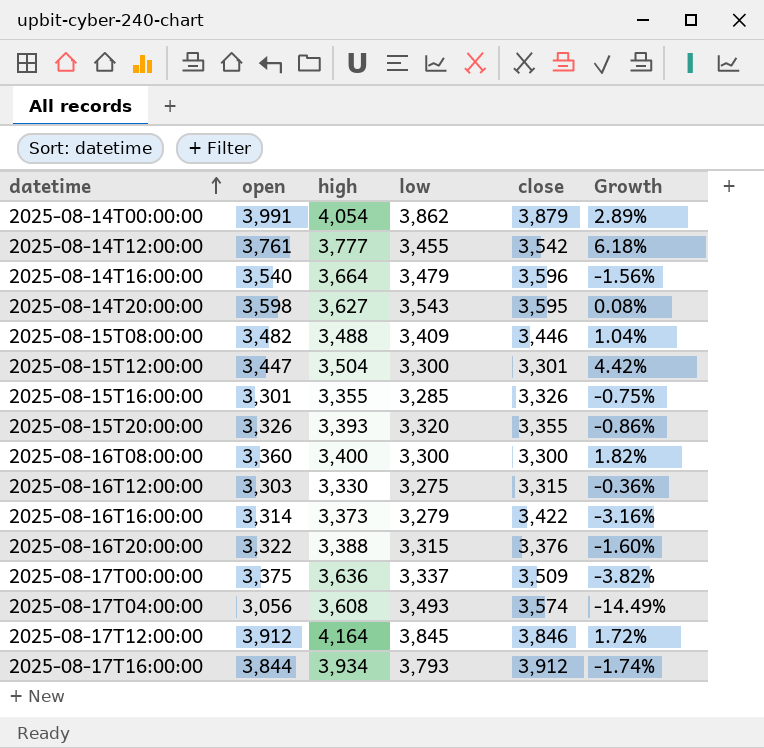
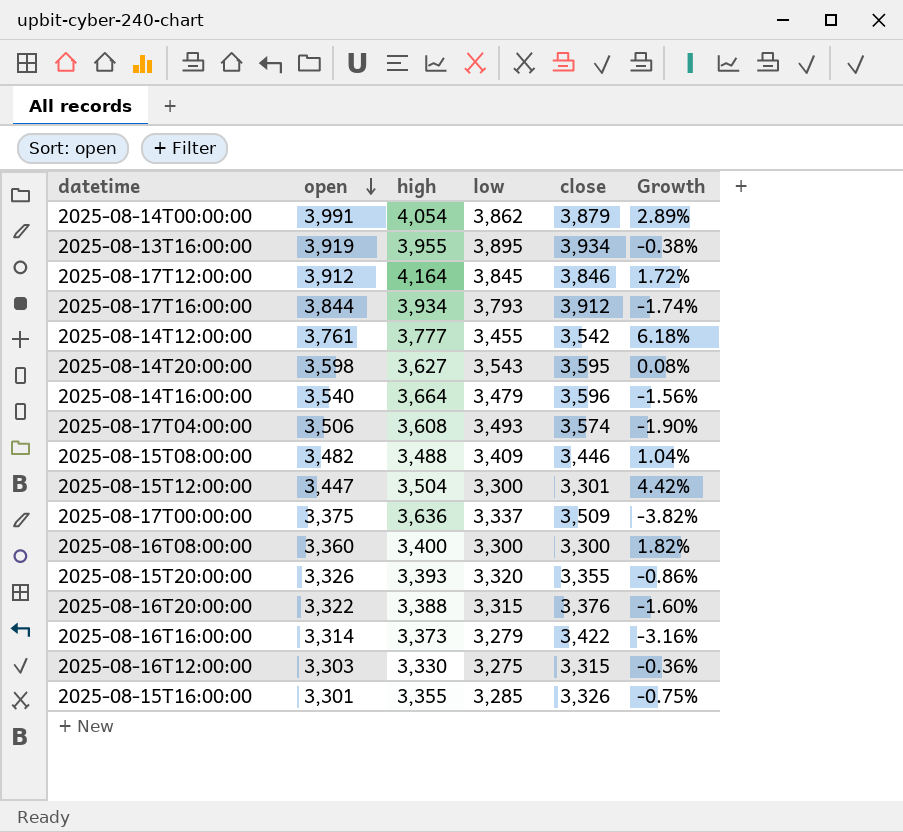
row order: datetime ascending -> open descending
row 2025-08-13T16:00:00: none -> 3,919 | 3,955 | 3,895 | 3,934 | -0.38%
2025-08-17T04:00:00 | open: 3,056 -> 3,506
2025-08-17T04:00:00 | Growth: -14.49% -> -1.90%

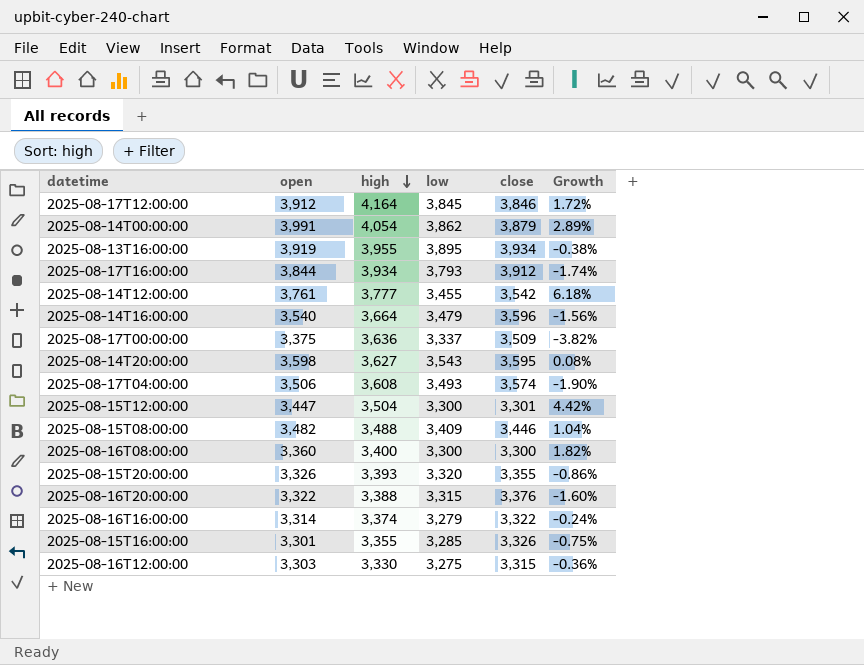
row order: open descending -> high descending
2025-08-16T16:00:00 | high: 3,373 -> 3,374
2025-08-16T16:00:00 | close: 3,422 -> 3,322
2025-08-16T16:00:00 | Growth: -3.16% -> -0.24%

